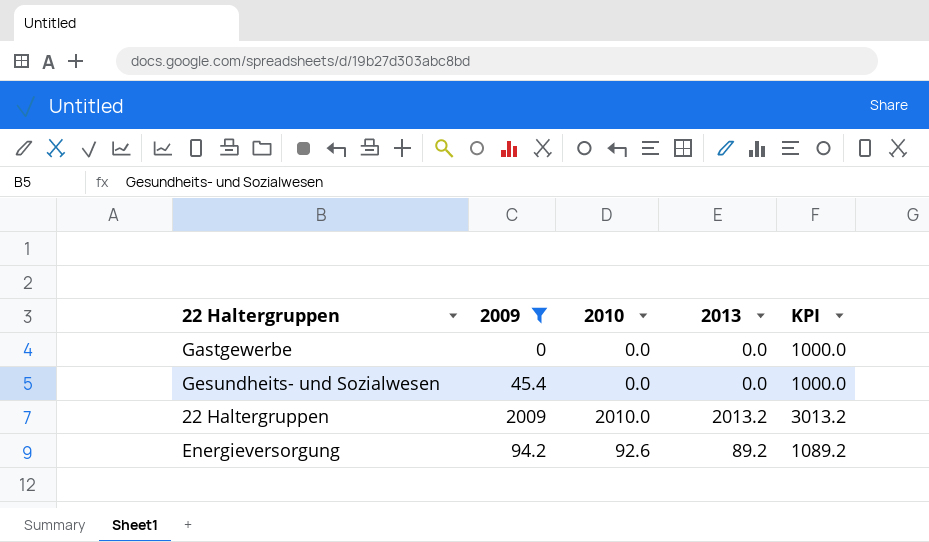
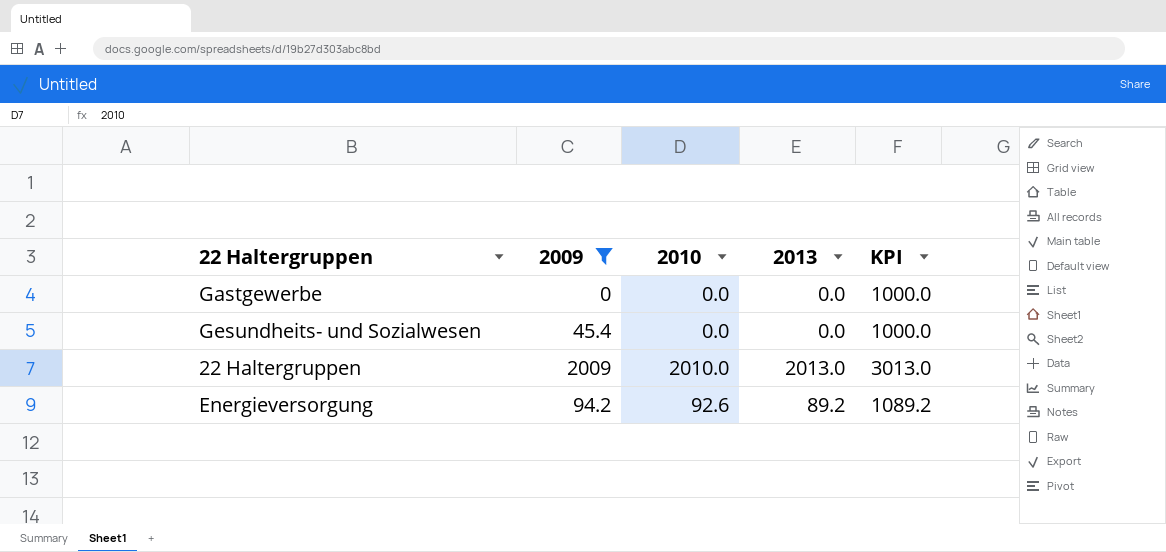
22 Haltergruppen | 2013: 2013.2 -> 2013.0
22 Haltergruppen | KPI: 3013.2 -> 3013.0

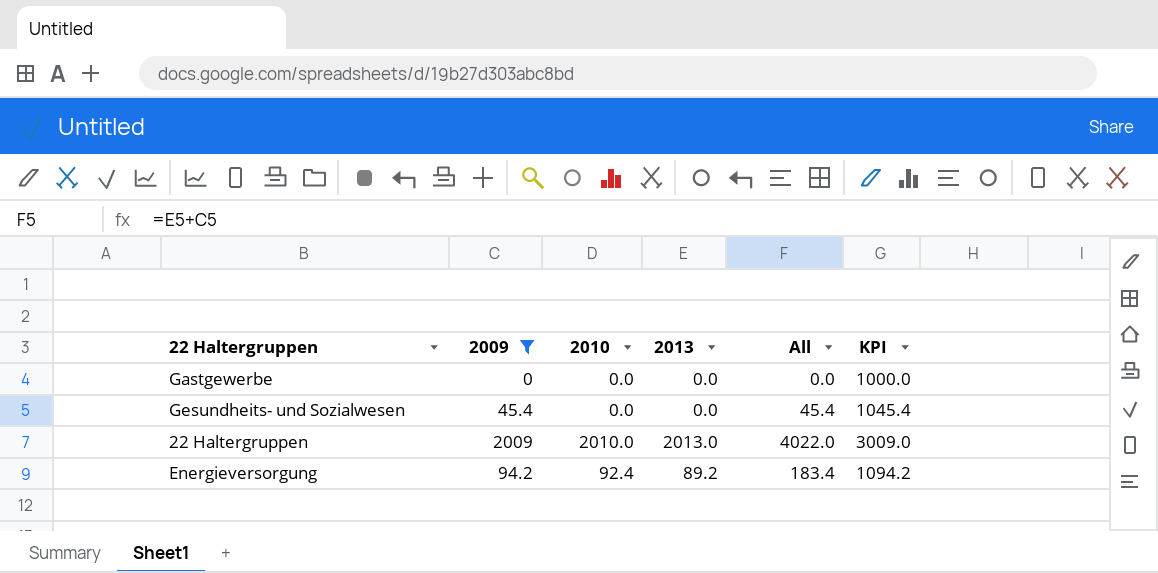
column All | formula: none -> [2009] + [2013]
column KPI | formula: [2013] + 1000 -> [2009] + 1000
Energieversorgung | 2010: 92.6 -> 92.4

